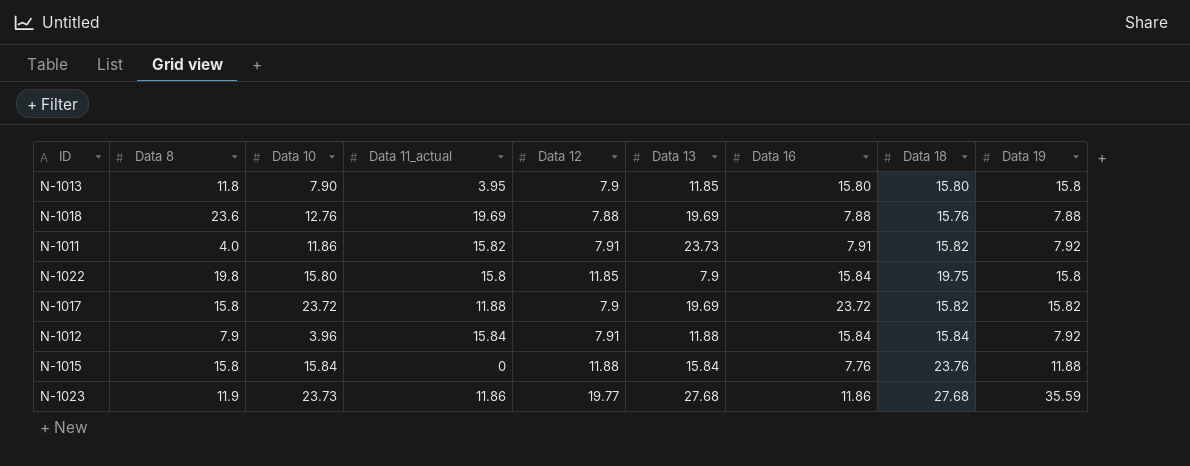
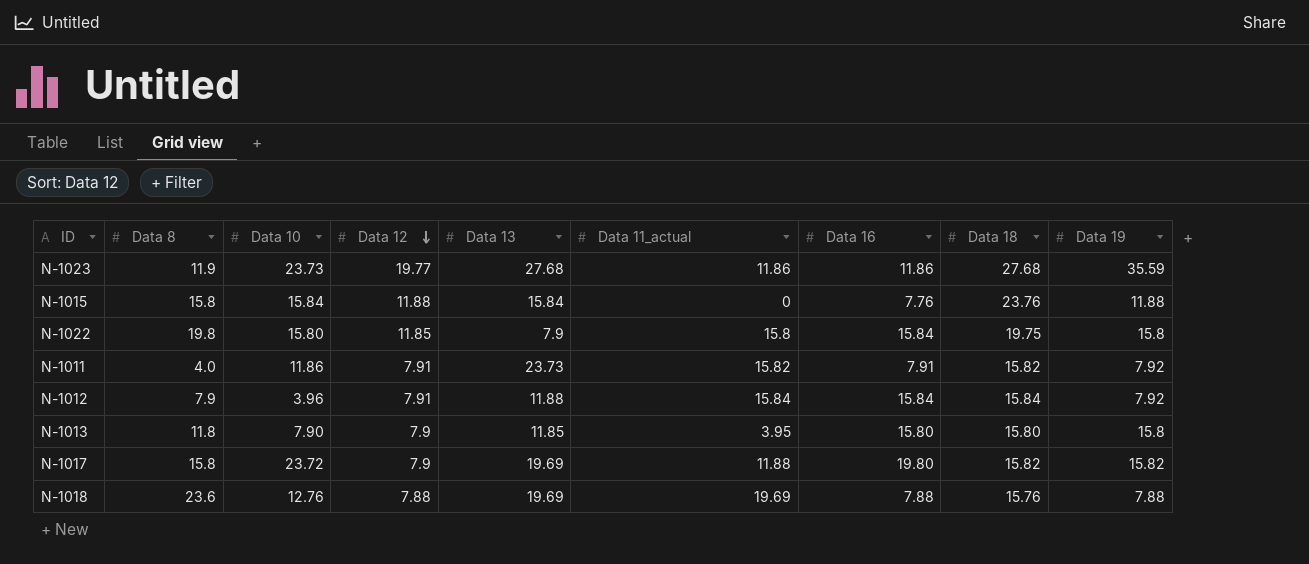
row order: none -> Data 12 descending
column Data 11_actual | position: 4 -> 6
N-1017 | Data 16: 23.72 -> 19.80

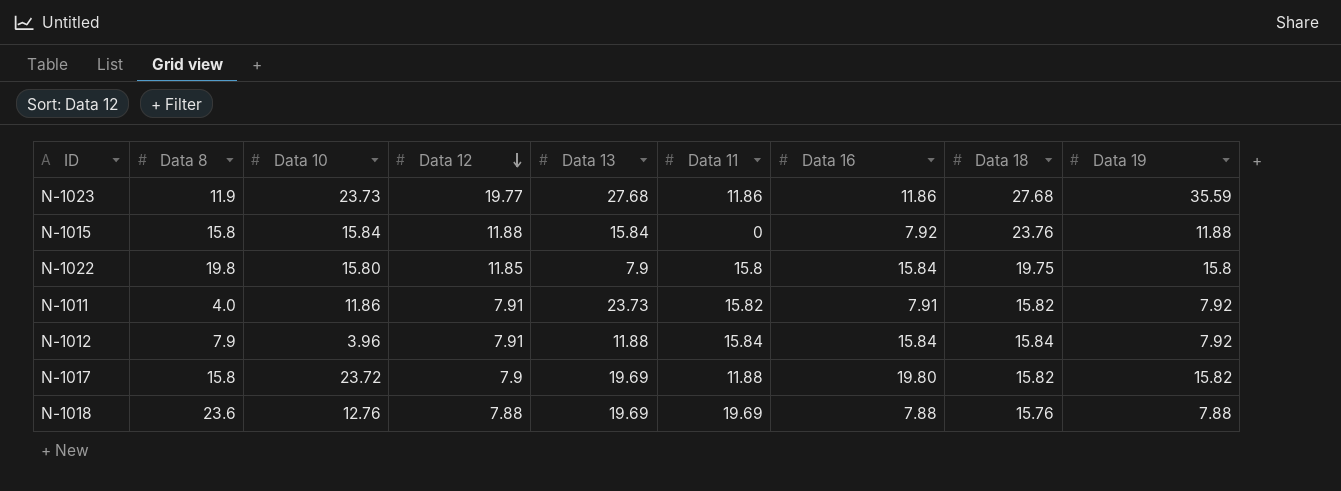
column name: Data 11_actual -> Data 11
row N-1013: 11.8 | 7.90 | 7.9 | 11.85 | 3.95 | 15.80 | 15.80 | 15.8 -> none
N-1015 | Data 16: 7.76 -> 7.92

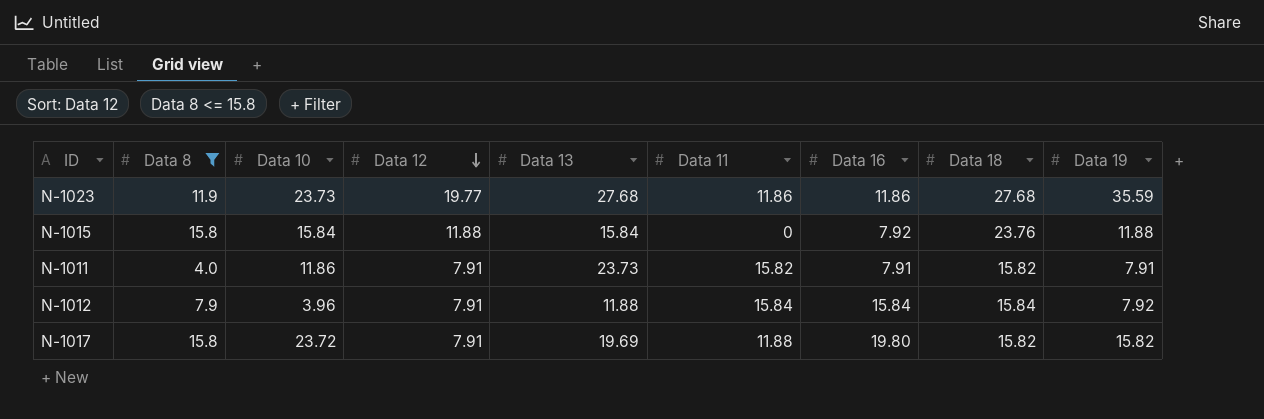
filter: none -> Data 8 <= 15.8
N-1011 | Data 19: 7.92 -> 7.91
N-1017 | Data 12: 7.9 -> 7.91

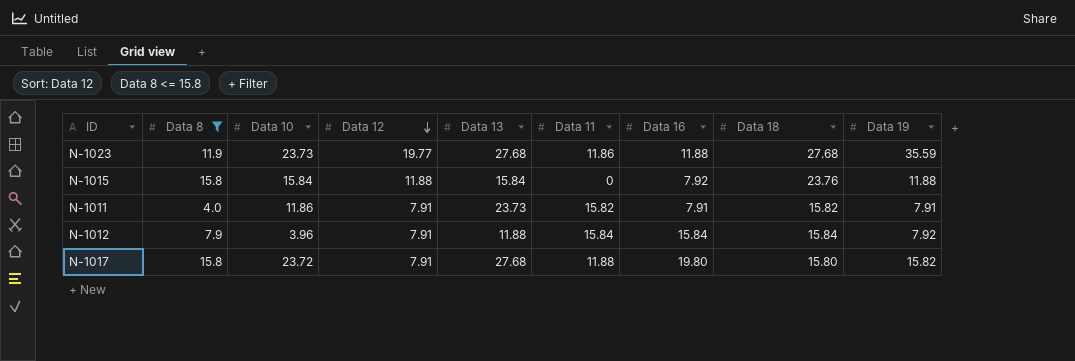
N-1023 | Data 16: 11.86 -> 11.88
N-1017 | Data 13: 19.69 -> 27.68
N-1017 | Data 18: 15.82 -> 15.80

